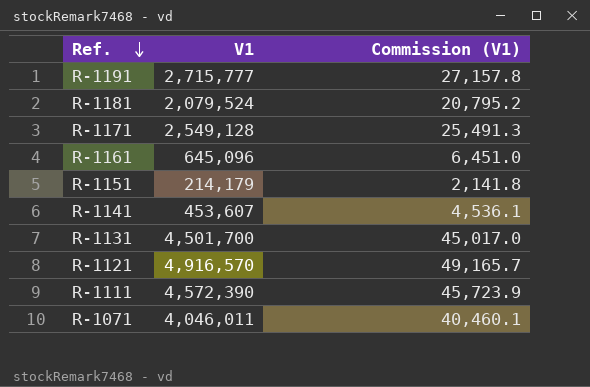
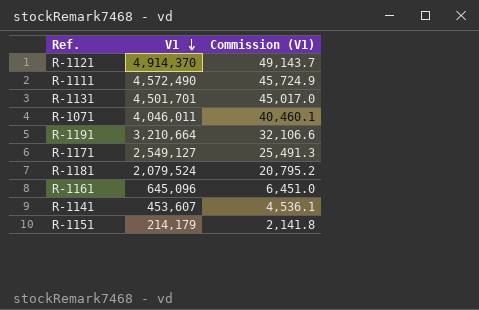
row order: Ref. descending -> V1 descending
R-1121 | V1: 4,916,570 -> 4,914,370
R-1121 | Commission (V1): 49,165.7 -> 49,143.7
R-1111 | V1: 4,572,390 -> 4,572,490
R-1111 | Commission (V1): 45,723.9 -> 45,724.9
R-1131 | V1: 4,501,700 -> 4,501,701
R-1191 | V1: 2,715,777 -> 3,210,664
R-1191 | Commission (V1): 27,157.8 -> 32,106.6
R-1171 | V1: 2,549,128 -> 2,549,127

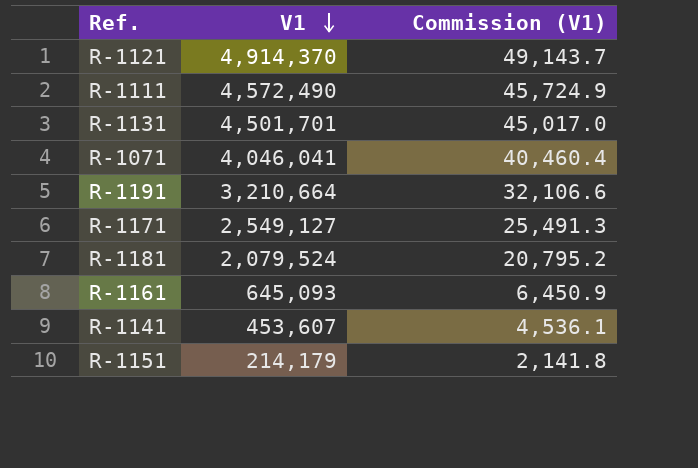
R-1071 | V1: 4,046,011 -> 4,046,041
R-1071 | Commission (V1): 40,460.1 -> 40,460.4
R-1161 | V1: 645,096 -> 645,093
R-1161 | Commission (V1): 6,451.0 -> 6,450.9

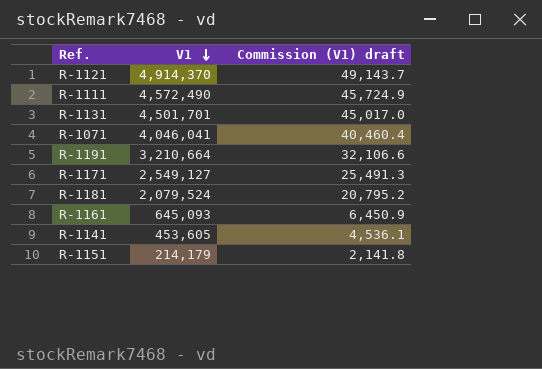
column name: Commission (V1) -> Commission (V1) draft
R-1141 | V1: 453,607 -> 453,605

